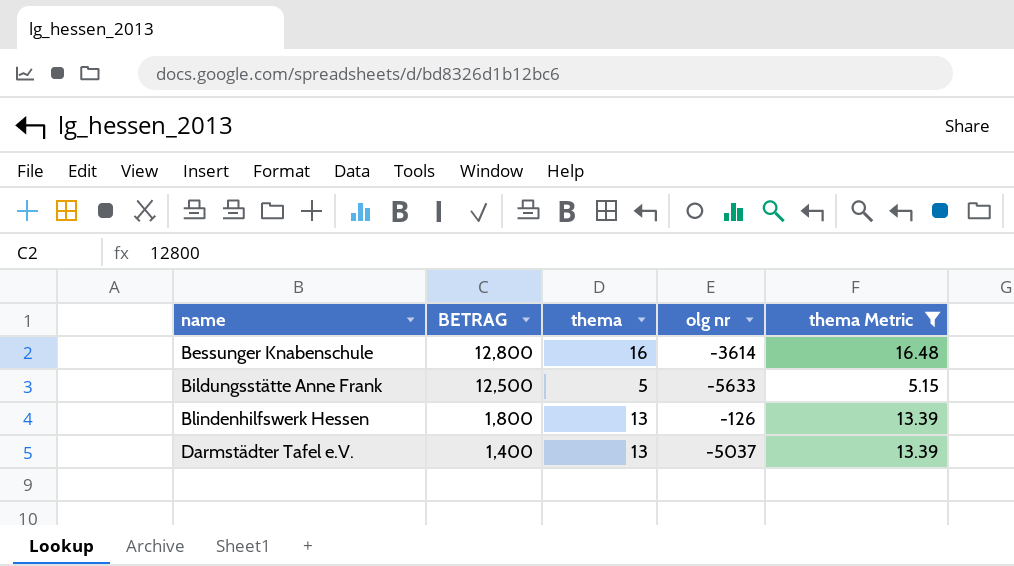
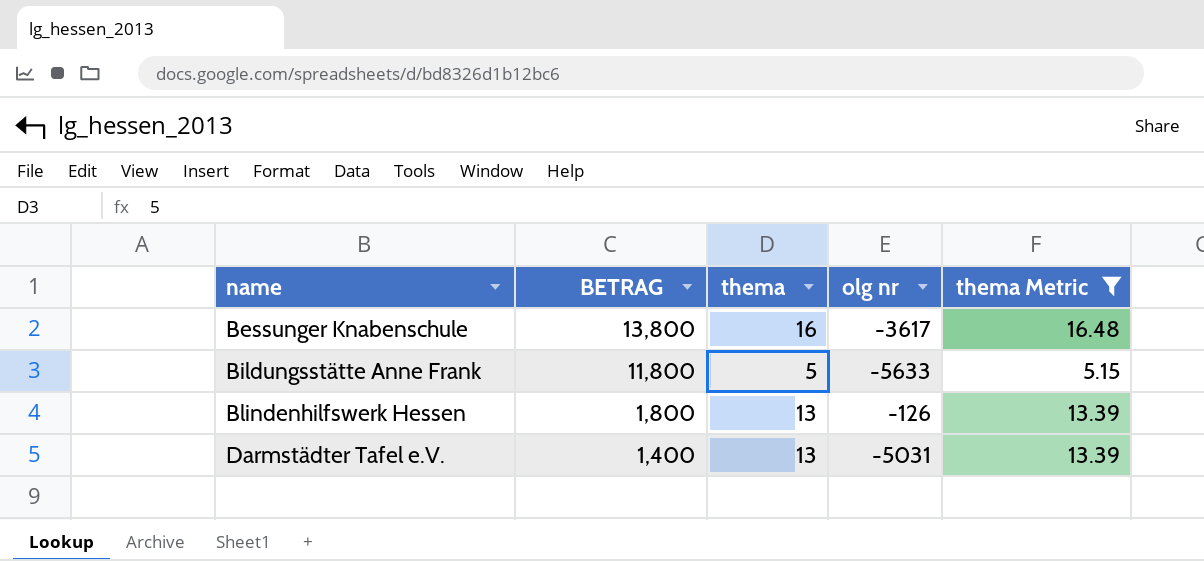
Bessunger Knabenschule | BETRAG: 12,800 -> 13,800
Bessunger Knabenschule | olg nr: -3614 -> -3617
Bildungsstätte Anne Frank | BETRAG: 12,500 -> 11,800
Darmstädter Tafel e.V. | olg nr: -5037 -> -5031

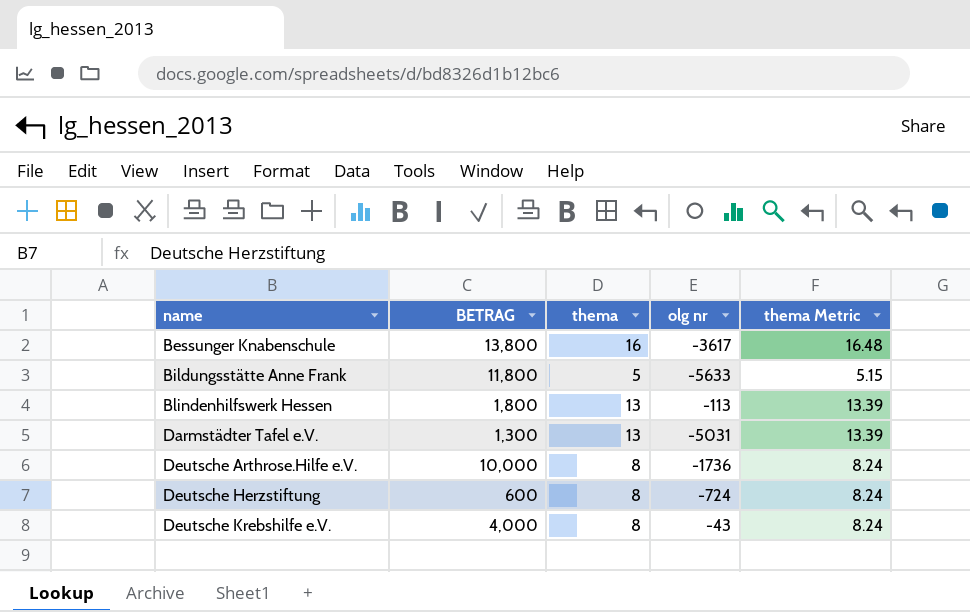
filter: thema Metric != 8.24 -> none
Blindenhilfswerk Hessen | olg nr: -126 -> -113
Darmstädter Tafel e.V. | BETRAG: 1,400 -> 1,300

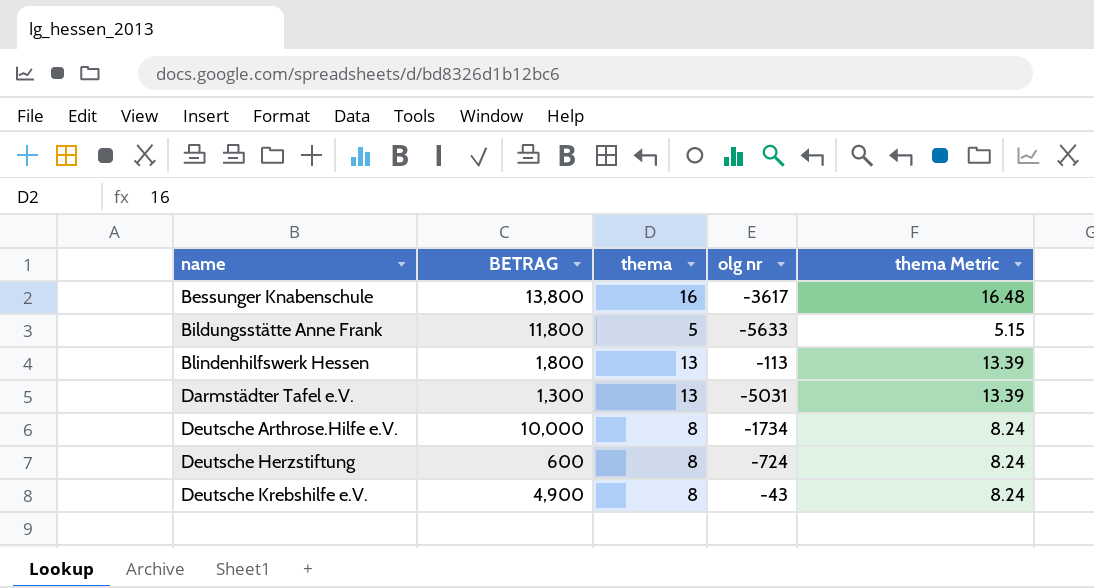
Deutsche Arthrose.Hilfe e.V. | olg nr: -1736 -> -1734
Deutsche Krebshilfe e.V. | BETRAG: 4,000 -> 4,900

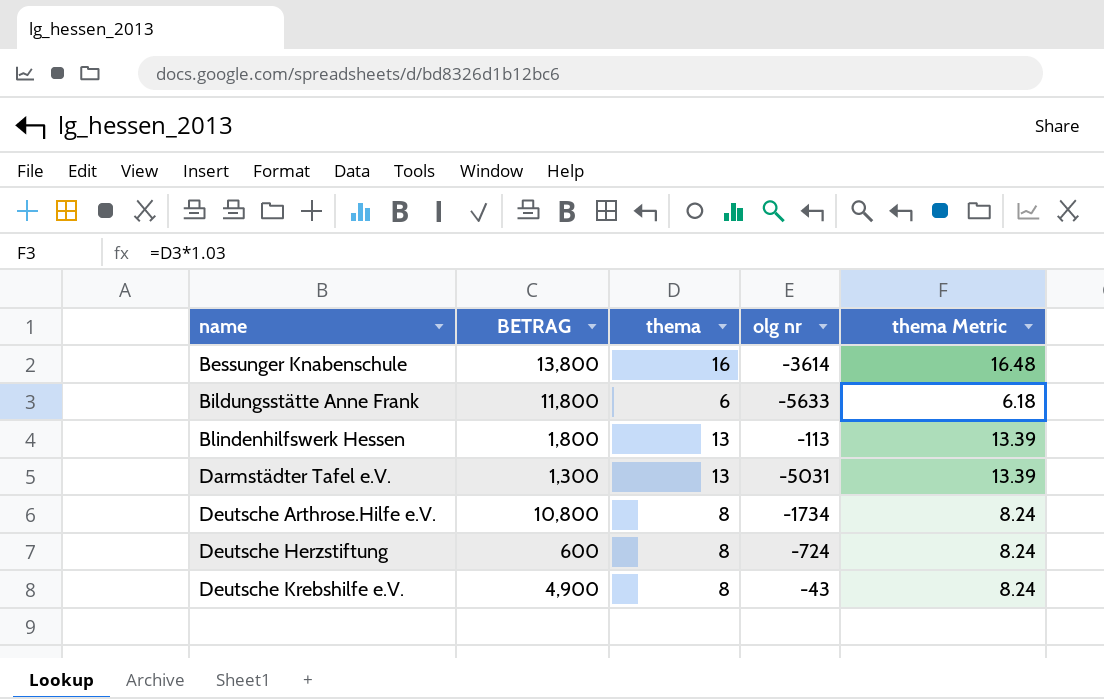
Bessunger Knabenschule | olg nr: -3617 -> -3614
Bildungsstätte Anne Frank | thema: 5 -> 6
Bildungsstätte Anne Frank | thema Metric: 5.15 -> 6.18
Deutsche Arthrose.Hilfe e.V. | BETRAG: 10,000 -> 10,800

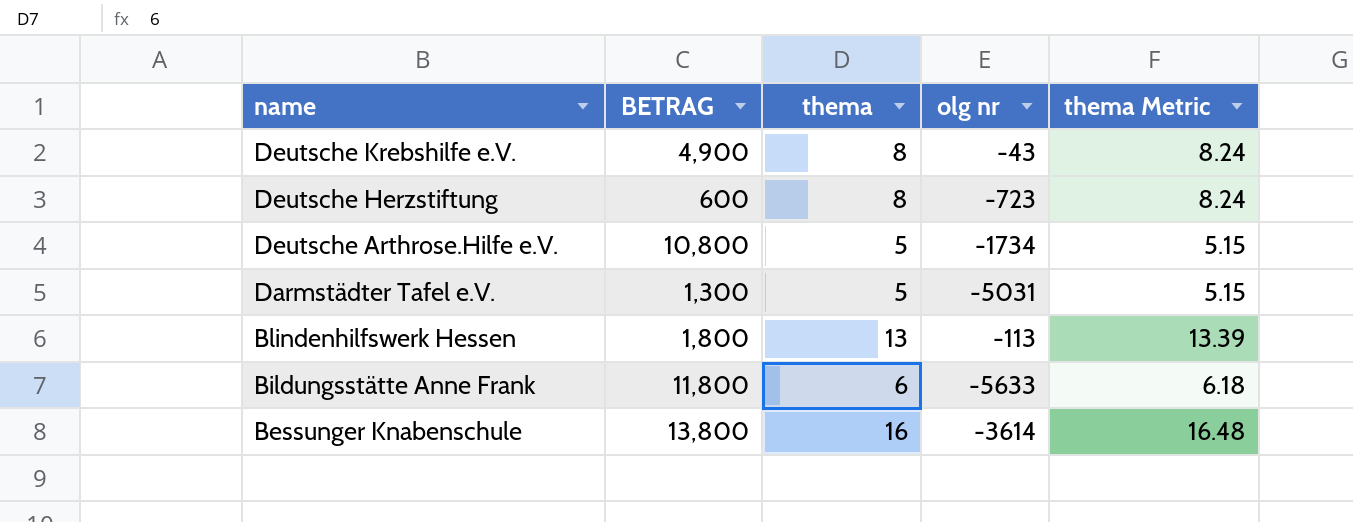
row order: name ascending -> name descending
Deutsche Herzstiftung | olg nr: -724 -> -723
Deutsche Arthrose.Hilfe e.V. | thema: 8 -> 5
Deutsche Arthrose.Hilfe e.V. | thema Metric: 8.24 -> 5.15
Darmstädter Tafel e.V. | thema: 13 -> 5
Darmstädter Tafel e.V. | thema Metric: 13.39 -> 5.15

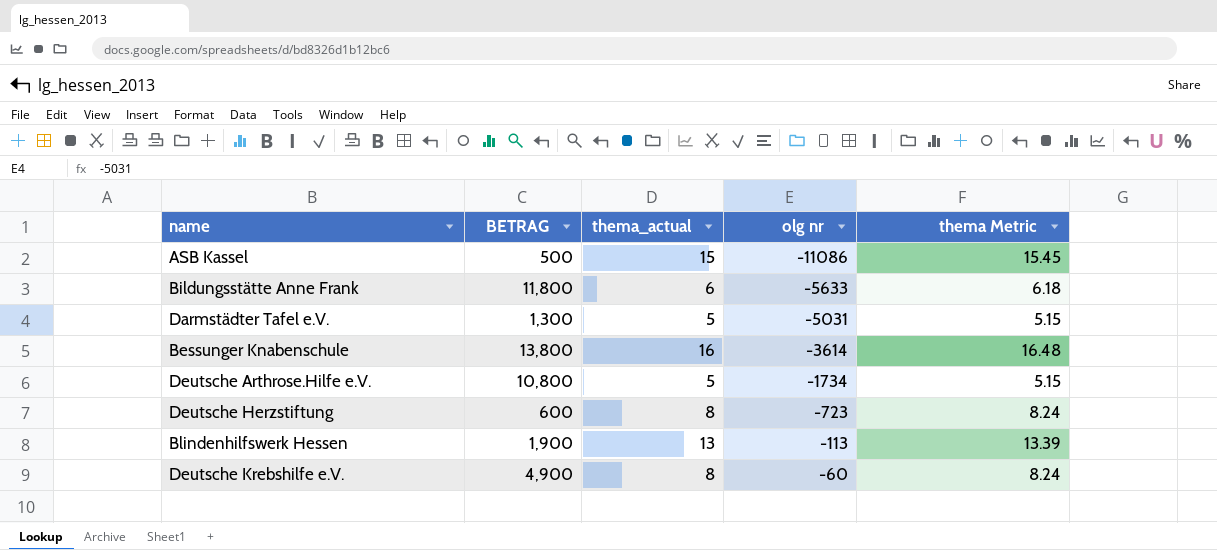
row order: name descending -> olg nr ascending
column name: thema -> thema_actual
row ASB Kassel: none -> 500 | 15 | -11086 | 15.45
Blindenhilfswerk Hessen | BETRAG: 1,800 -> 1,900
Deutsche Krebshilfe e.V. | olg nr: -43 -> -60

